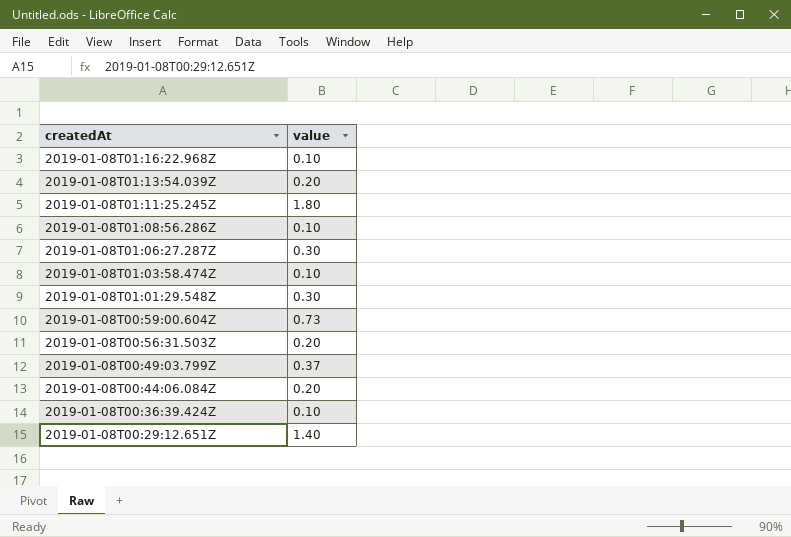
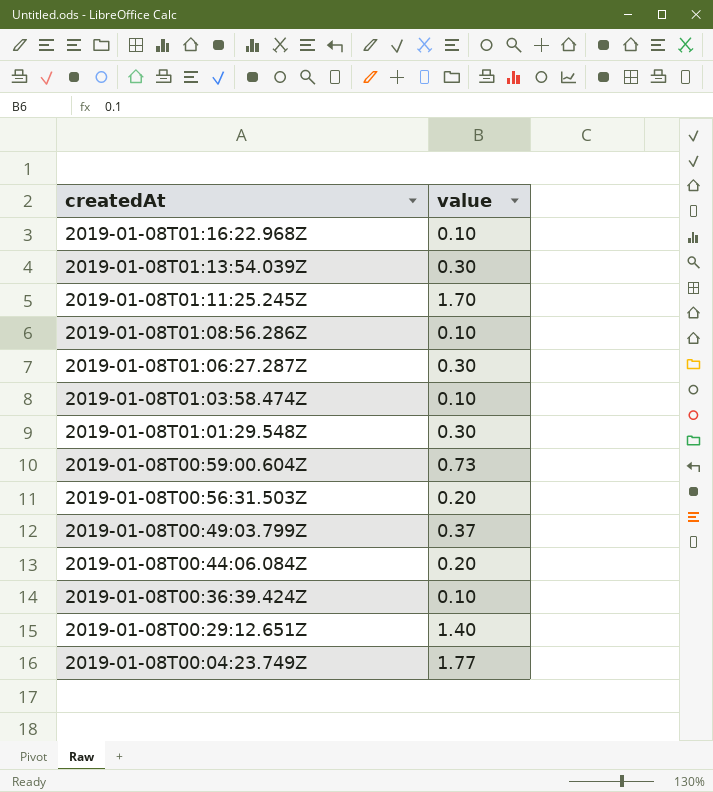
2019-01-08T01:13:54.039Z | value: 0.20 -> 0.30
2019-01-08T01:11:25.245Z | value: 1.80 -> 1.70
row 2019-01-08T00:04:23.749Z: none -> 1.77

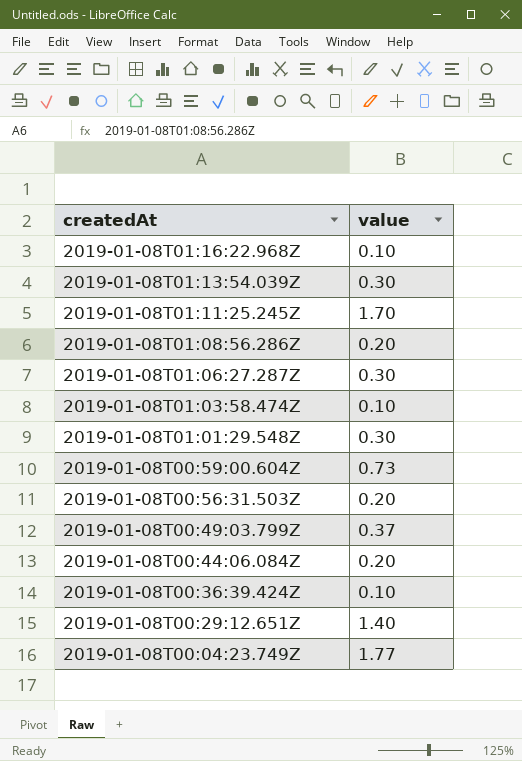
2019-01-08T01:08:56.286Z | value: 0.10 -> 0.20

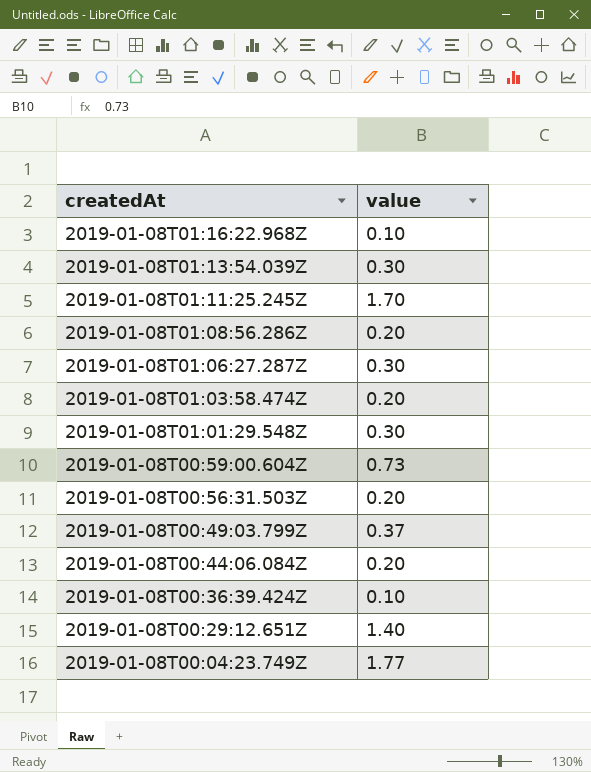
2019-01-08T01:03:58.474Z | value: 0.10 -> 0.20

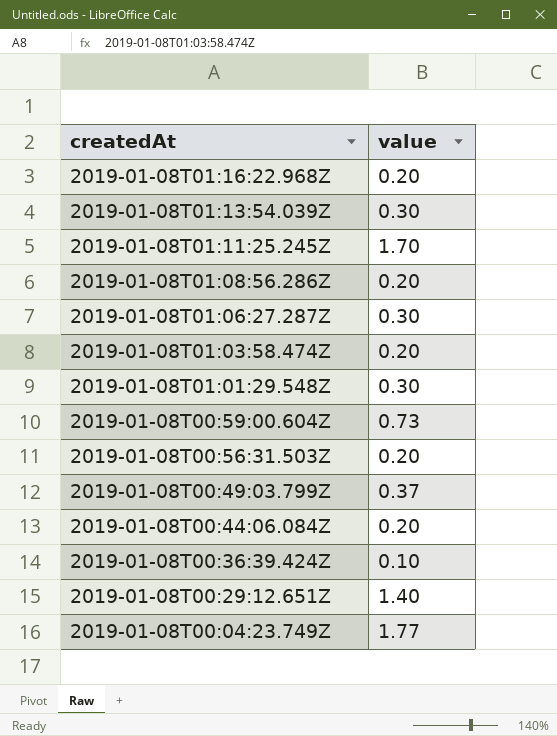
2019-01-08T01:16:22.968Z | value: 0.10 -> 0.20

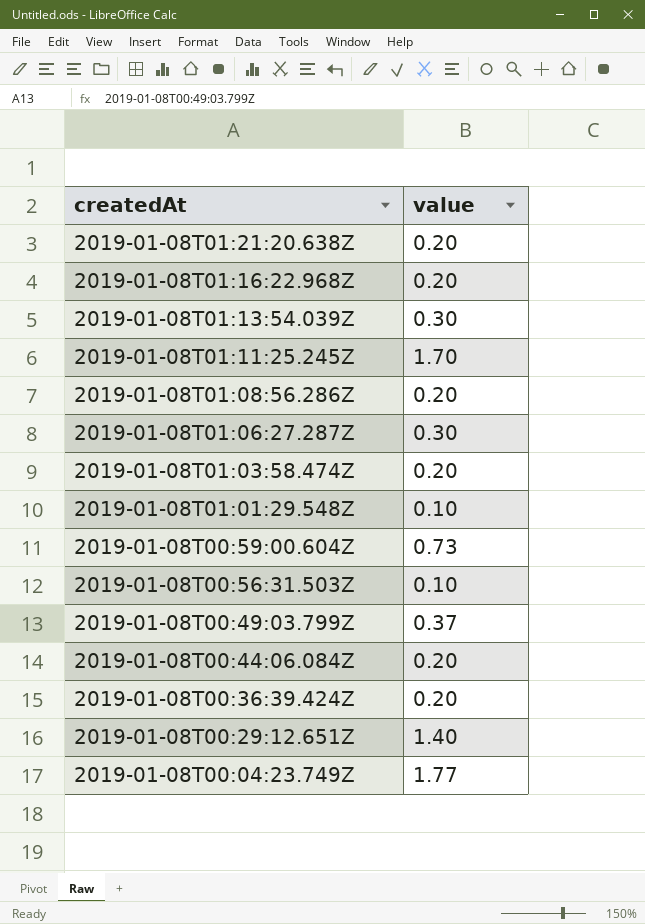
row 2019-01-08T01:21:20.638Z: none -> 0.20
2019-01-08T01:01:29.548Z | value: 0.30 -> 0.10
2019-01-08T00:56:31.503Z | value: 0.20 -> 0.10
2019-01-08T00:36:39.424Z | value: 0.10 -> 0.20

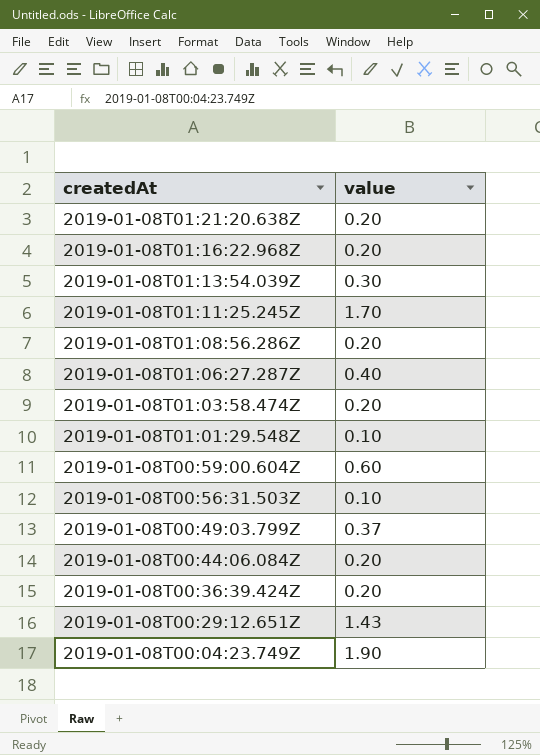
2019-01-08T01:06:27.287Z | value: 0.30 -> 0.40
2019-01-08T00:59:00.604Z | value: 0.73 -> 0.60
2019-01-08T00:29:12.651Z | value: 1.40 -> 1.43
2019-01-08T00:04:23.749Z | value: 1.77 -> 1.90

